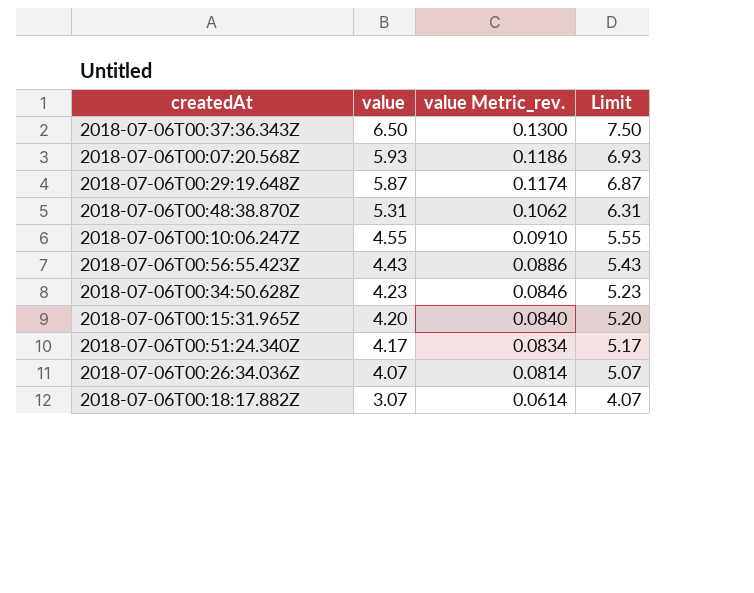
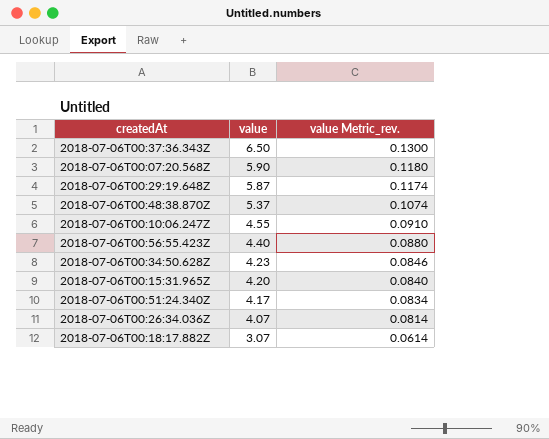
column Limit | formula: [value] + 1 -> none
2018-07-06T00:07:20.568Z | value: 5.93 -> 5.90
2018-07-06T00:07:20.568Z | value Metric_rev.: 0.1186 -> 0.1180
2018-07-06T00:48:38.870Z | value: 5.31 -> 5.37
2018-07-06T00:48:38.870Z | value Metric_rev.: 0.1062 -> 0.1074
2018-07-06T00:56:55.423Z | value: 4.43 -> 4.40
2018-07-06T00:56:55.423Z | value Metric_rev.: 0.0886 -> 0.0880

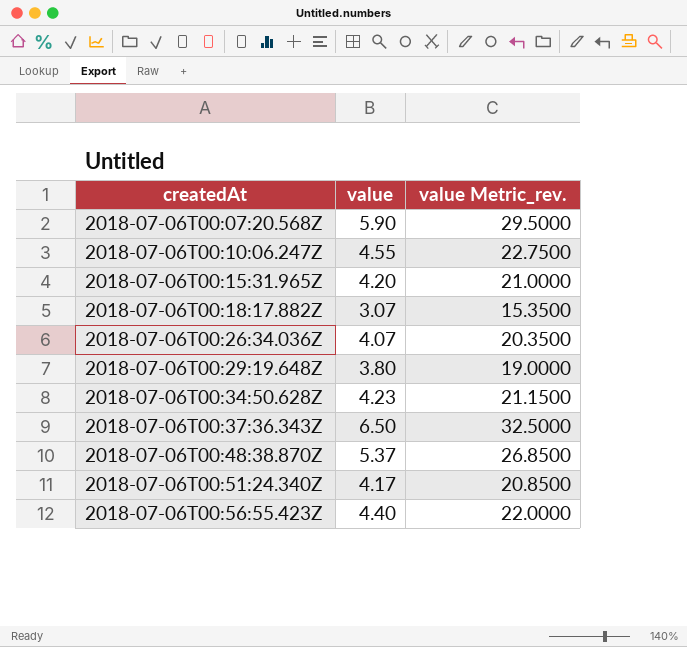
row order: value descending -> createdAt ascending
column value Metric_rev. | formula: [value] * 0.02 -> [value] * 5
2018-07-06T00:29:19.648Z | value: 5.87 -> 3.80

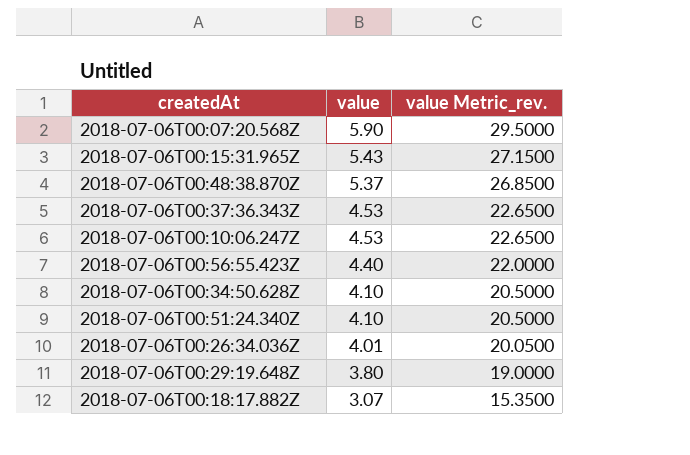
row order: createdAt ascending -> value descending
2018-07-06T00:15:31.965Z | value: 4.20 -> 5.43
2018-07-06T00:15:31.965Z | value Metric_rev.: 21.0000 -> 27.1500
2018-07-06T00:37:36.343Z | value: 6.50 -> 4.53
2018-07-06T00:37:36.343Z | value Metric_rev.: 32.5000 -> 22.6500
2018-07-06T00:10:06.247Z | value: 4.55 -> 4.53
2018-07-06T00:10:06.247Z | value Metric_rev.: 22.7500 -> 22.6500
2018-07-06T00:34:50.628Z | value: 4.23 -> 4.10
2018-07-06T00:34:50.628Z | value Metric_rev.: 21.1500 -> 20.5000
2018-07-06T00:51:24.340Z | value: 4.17 -> 4.10
2018-07-06T00:51:24.340Z | value Metric_rev.: 20.8500 -> 20.5000
2018-07-06T00:26:34.036Z | value: 4.07 -> 4.01
2018-07-06T00:26:34.036Z | value Metric_rev.: 20.3500 -> 20.0500

